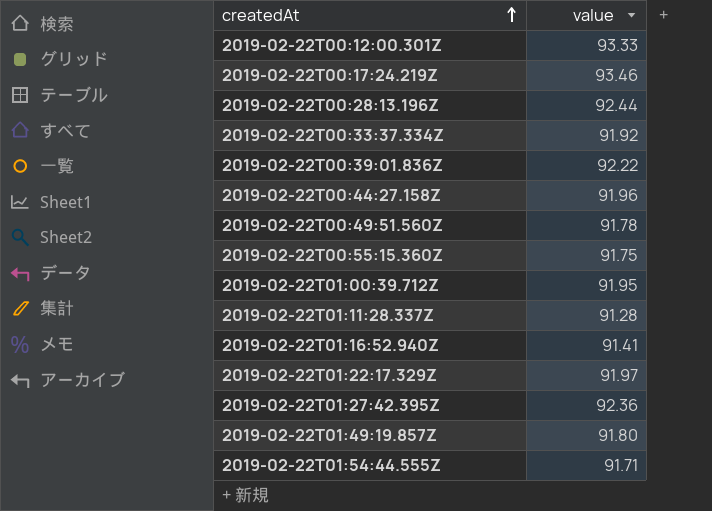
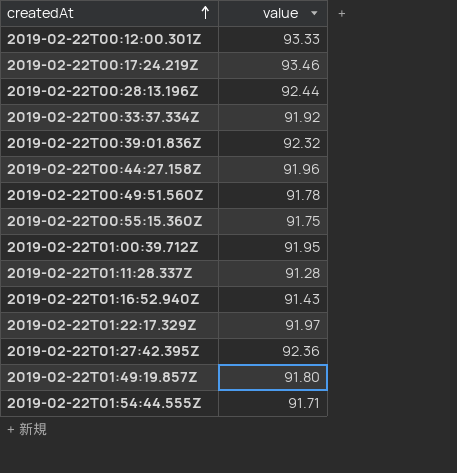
2019-02-22T00:39:01.836Z | value: 92.22 -> 92.32
2019-02-22T01:16:52.940Z | value: 91.41 -> 91.43

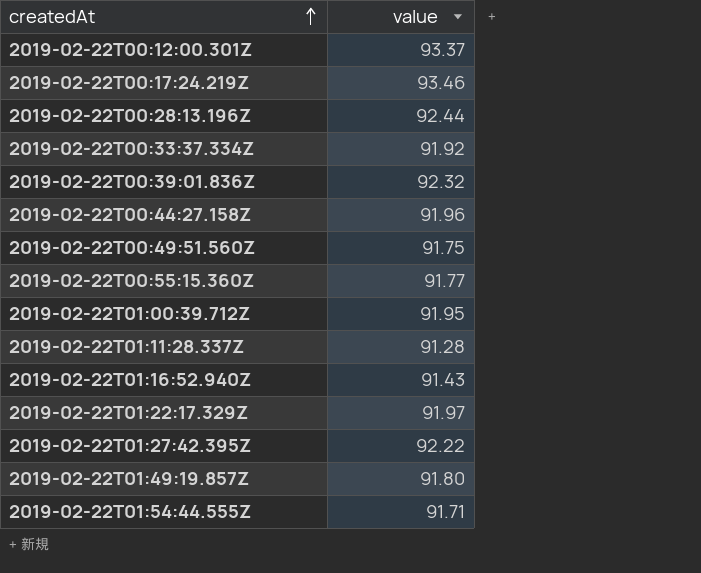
2019-02-22T00:12:00.301Z | value: 93.33 -> 93.37
2019-02-22T00:49:51.560Z | value: 91.78 -> 91.75
2019-02-22T00:55:15.360Z | value: 91.75 -> 91.77
2019-02-22T01:27:42.395Z | value: 92.36 -> 92.22

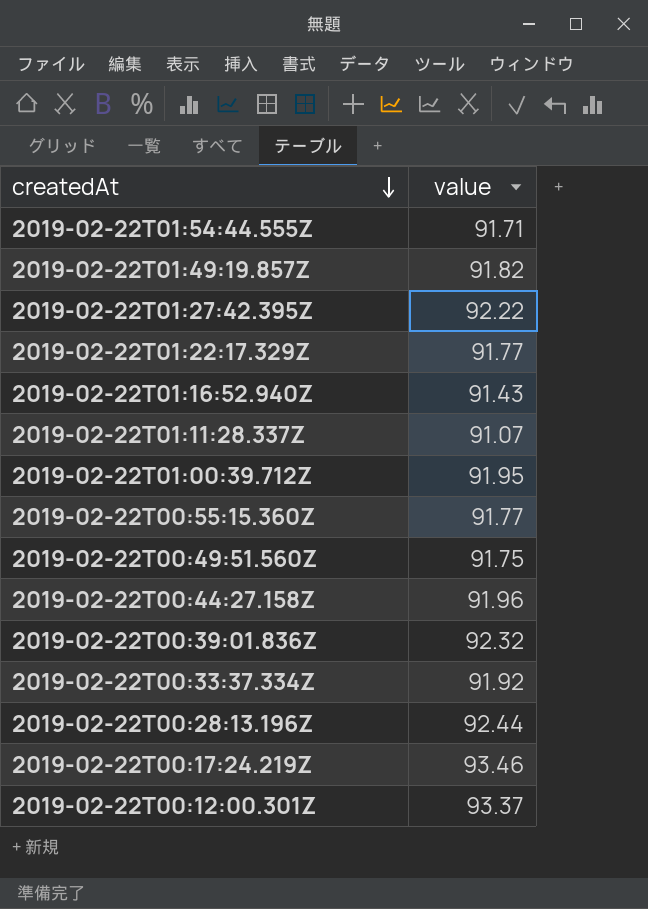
row order: createdAt ascending -> createdAt descending
2019-02-22T01:49:19.857Z | value: 91.80 -> 91.82
2019-02-22T01:22:17.329Z | value: 91.97 -> 91.77
2019-02-22T01:11:28.337Z | value: 91.28 -> 91.07

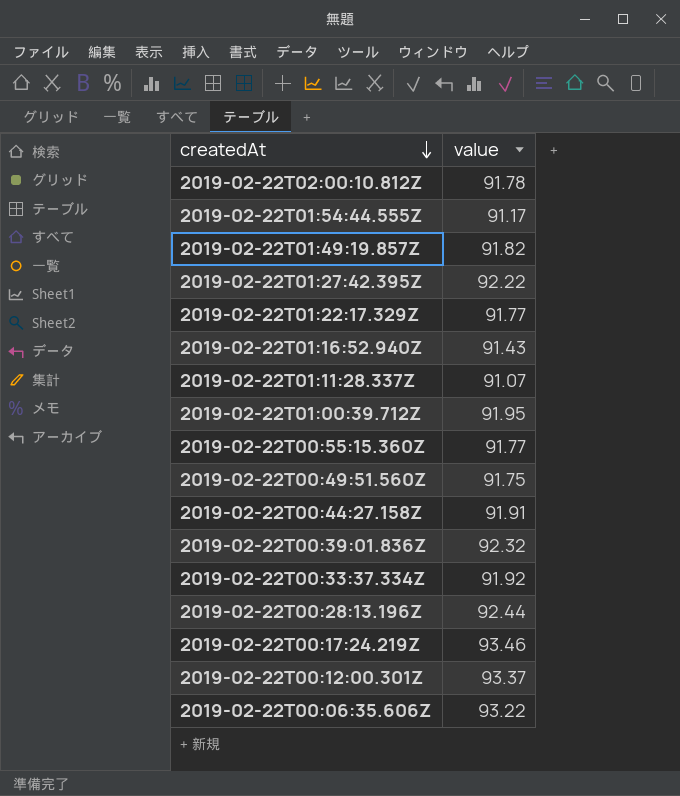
row 2019-02-22T02:00:10.812Z: none -> 91.78
2019-02-22T01:54:44.555Z | value: 91.71 -> 91.17
2019-02-22T00:44:27.158Z | value: 91.96 -> 91.91
row 2019-02-22T00:06:35.606Z: none -> 93.22

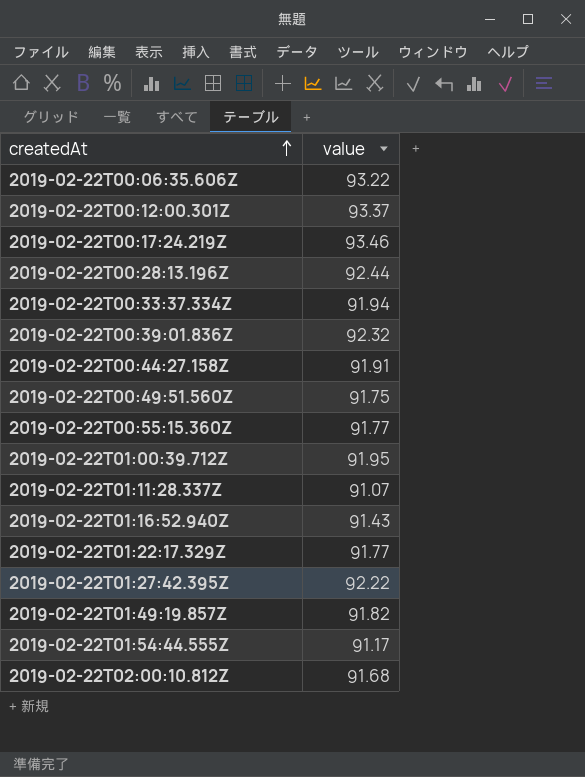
row order: createdAt descending -> createdAt ascending
2019-02-22T00:33:37.334Z | value: 91.92 -> 91.94
2019-02-22T02:00:10.812Z | value: 91.78 -> 91.68

